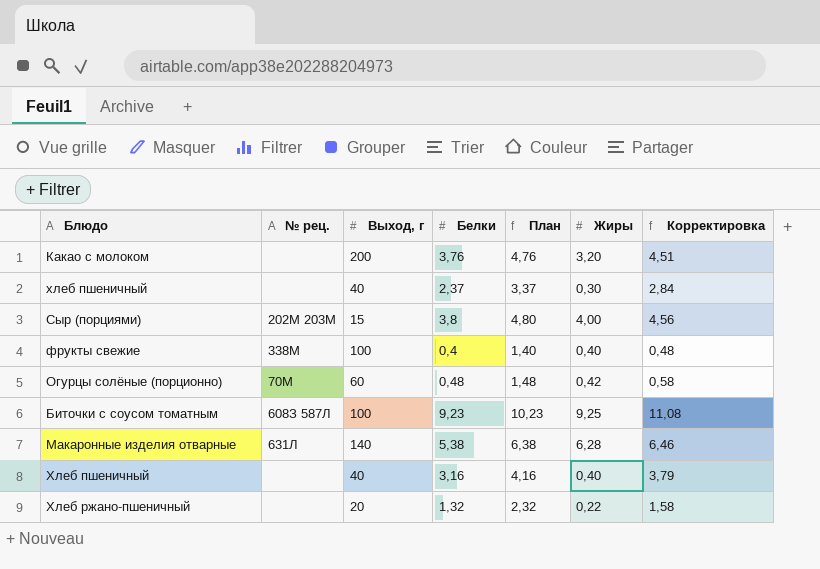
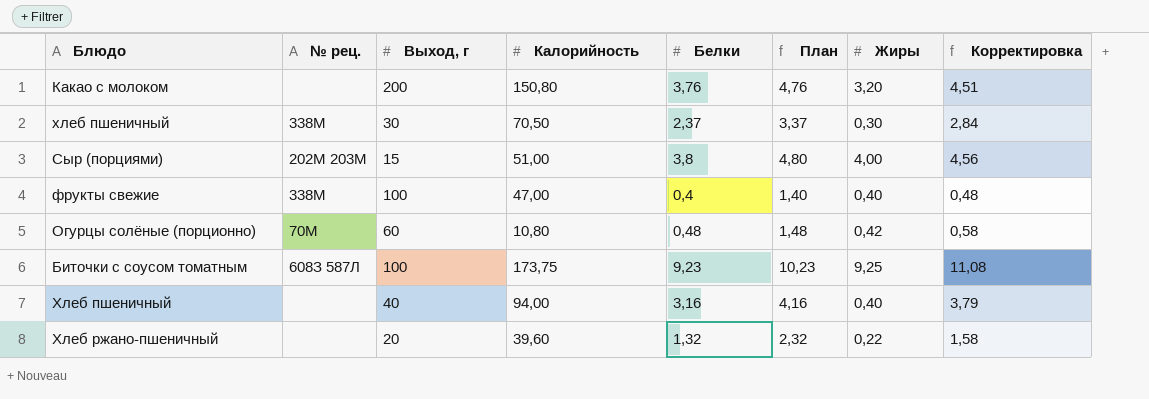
column Калорийность | position: none -> 4
row Макаронные изделия отварные: 631Л | 140 | 5,38 | 6,38 | 6,28 | 6,46 -> none
хлеб пшеничный | № рец.: none -> 338М
хлеб пшеничный | Выход, г: 40 -> 30

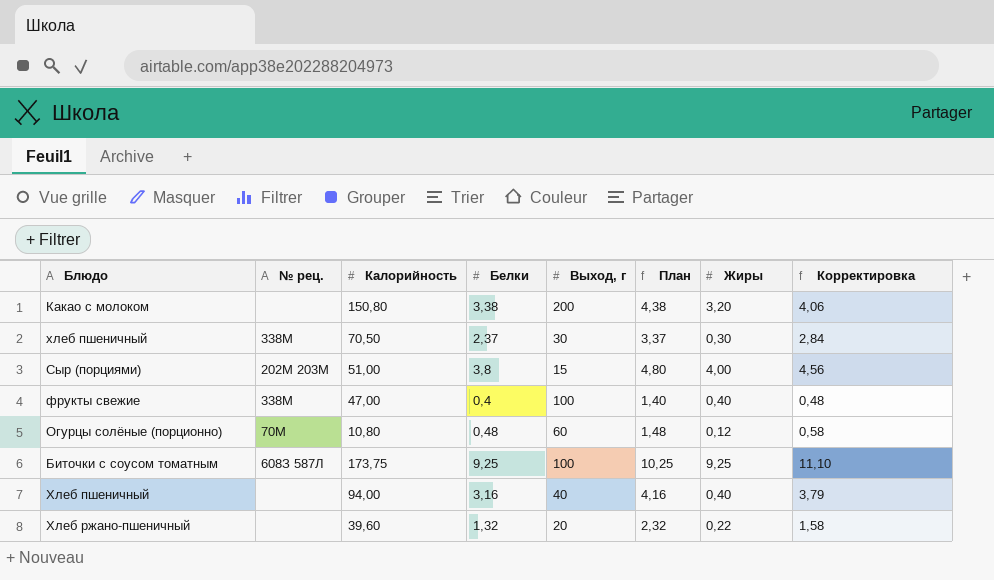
column Выход, г | position: 3 -> 5
Какао с молоком | Белки: 3,76 -> 3,38
Какао с молоком | План: 4,76 -> 4,38
Какао с молоком | Корректировка: 4,51 -> 4,06
Огурцы солёные (порционно) | Жиры: 0,42 -> 0,12
Биточки с соусом томатным | Белки: 9,23 -> 9,25
Биточки с соусом томатным | План: 10,23 -> 10,25
Биточки с соусом томатным | Корректировка: 11,08 -> 11,10

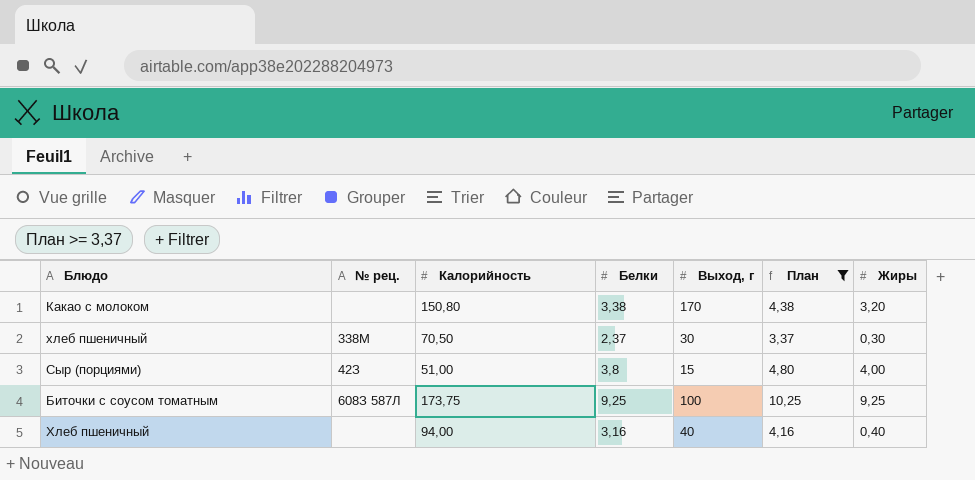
filter: none -> План >= 3,37
column Корректировка | formula: [Белки] * 1,2 -> none
Какао с молоком | Выход, г: 200 -> 170
Сыр (порциями) | № рец.: 202М 203М -> 42З

